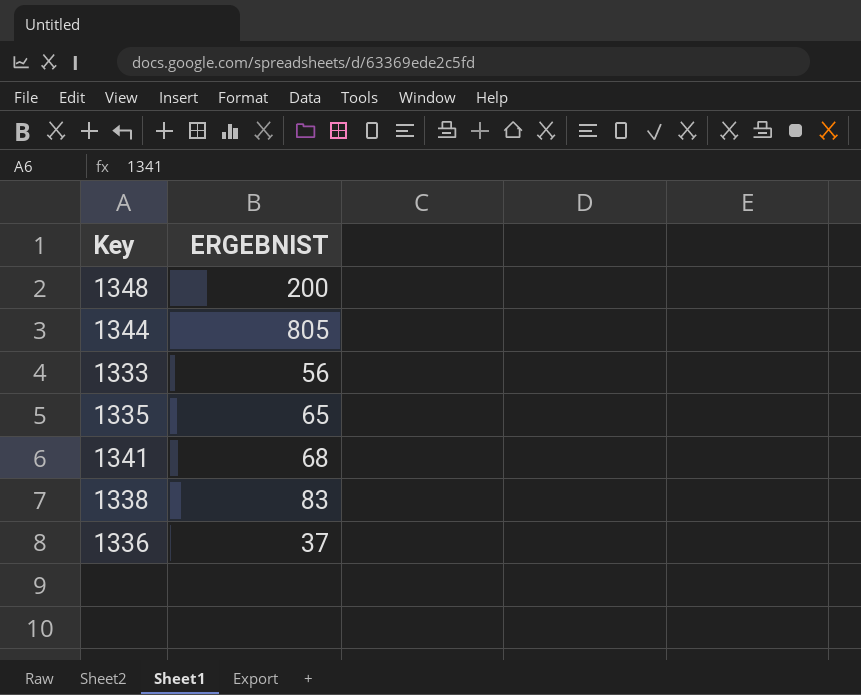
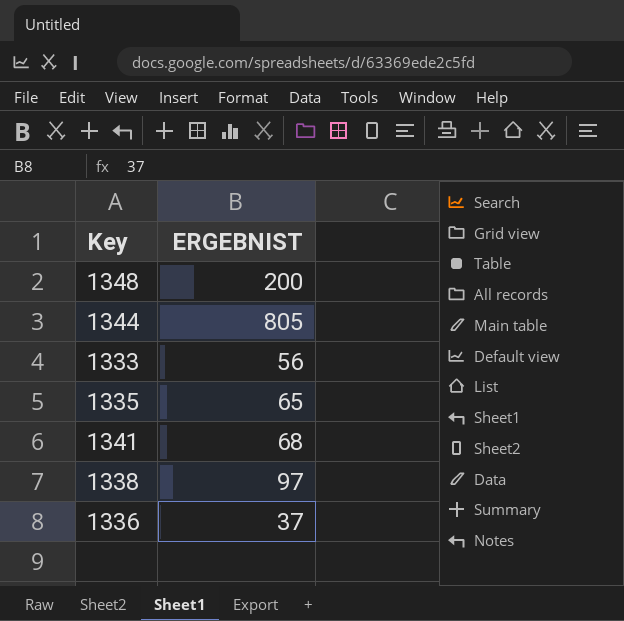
1338 | ERGEBNIST: 83 -> 97

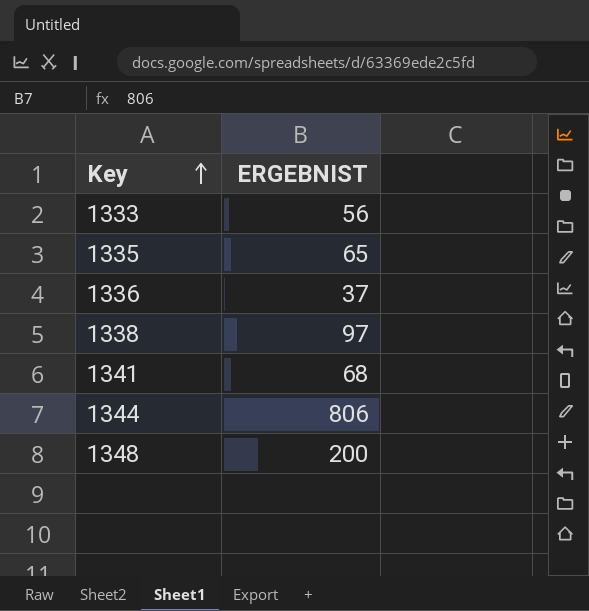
row order: none -> Key ascending
1344 | ERGEBNIST: 805 -> 806

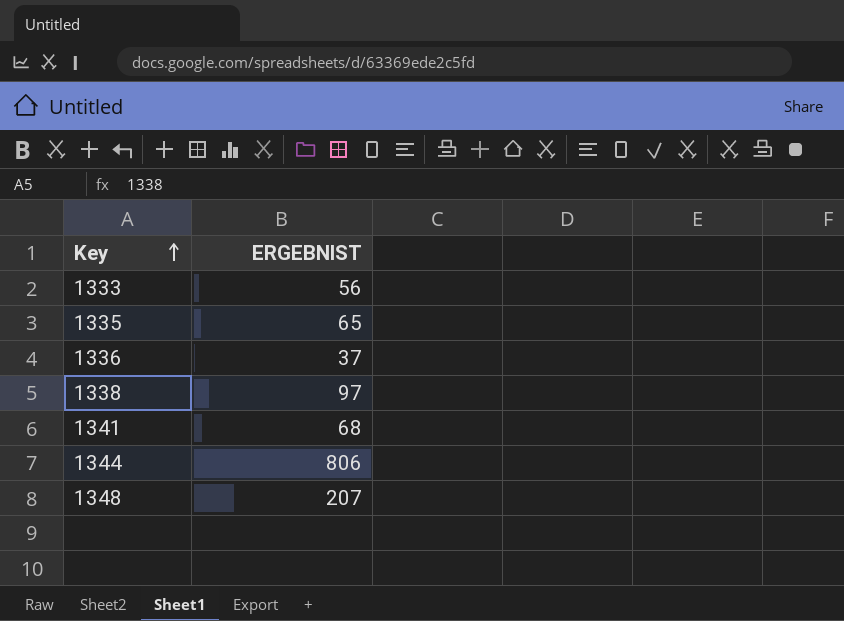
1348 | ERGEBNIST: 200 -> 207

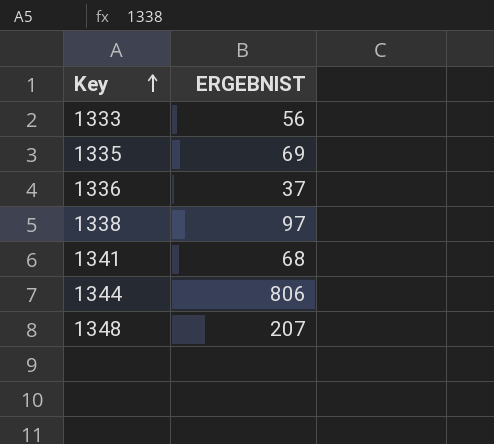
1335 | ERGEBNIST: 65 -> 69

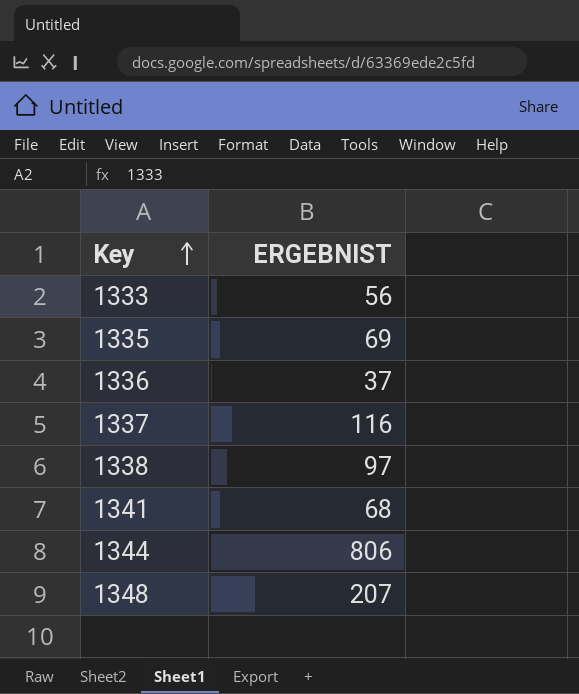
row 1337: none -> 116

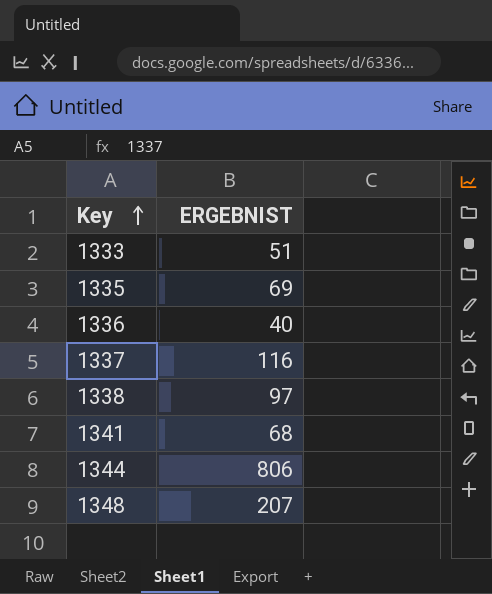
1333 | ERGEBNIST: 56 -> 51
1336 | ERGEBNIST: 37 -> 40

